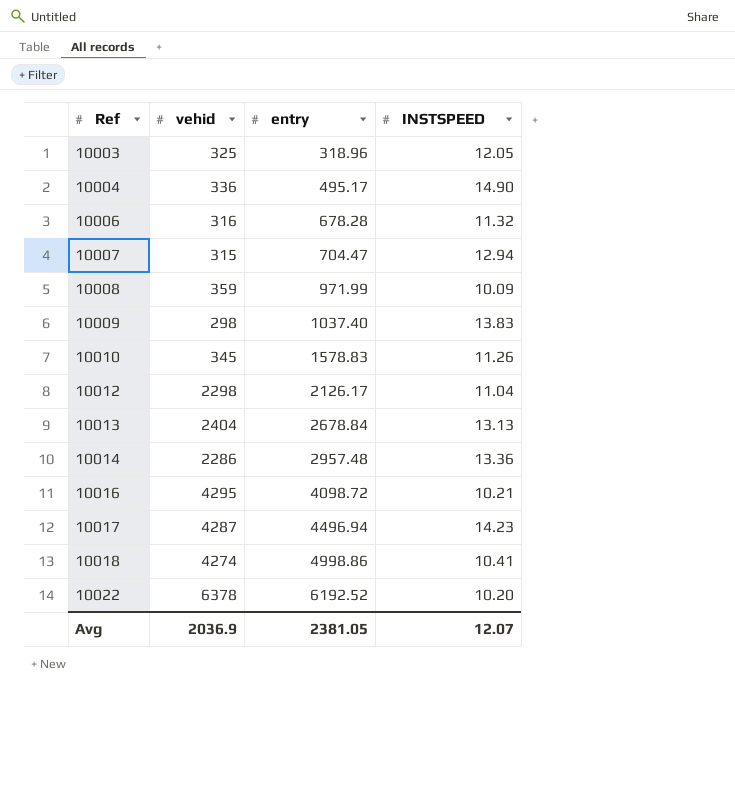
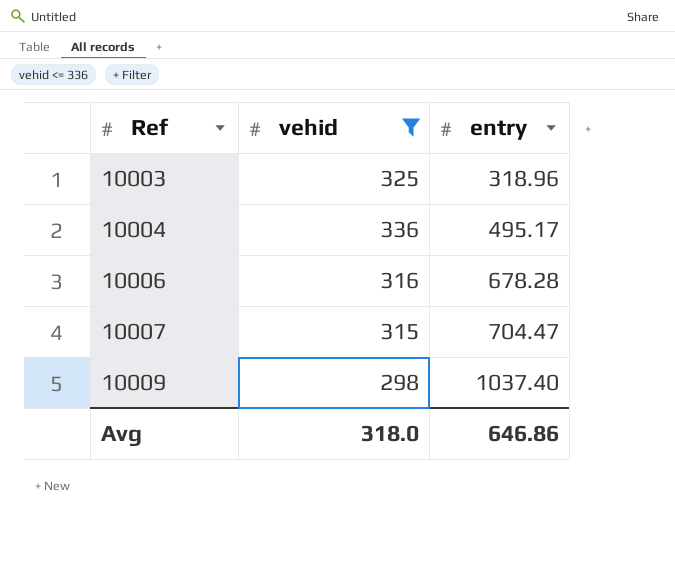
filter: none -> vehid <= 336
column INSTSPEED | position: 4 -> none
Avg | vehid: 2036.9 -> 318.0
Avg | entry: 2381.05 -> 646.86

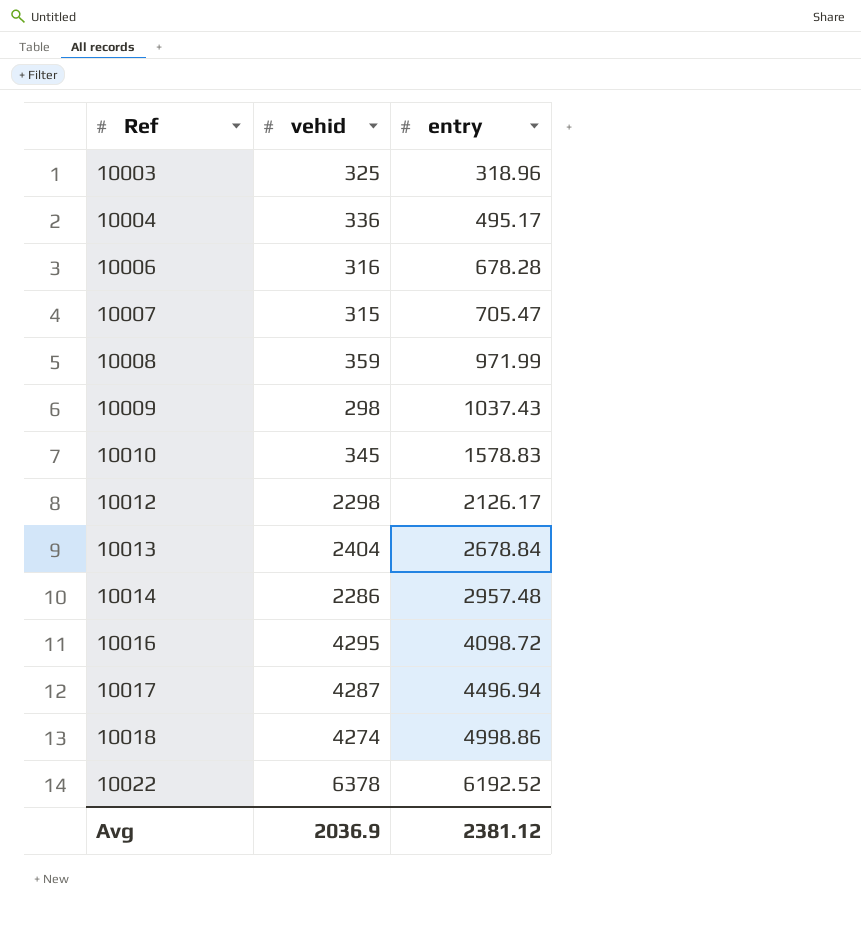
filter: vehid <= 336 -> none
10007 | entry: 704.47 -> 705.47
10009 | entry: 1037.40 -> 1037.43
Avg | vehid: 318.0 -> 2036.9
Avg | entry: 646.86 -> 2381.12

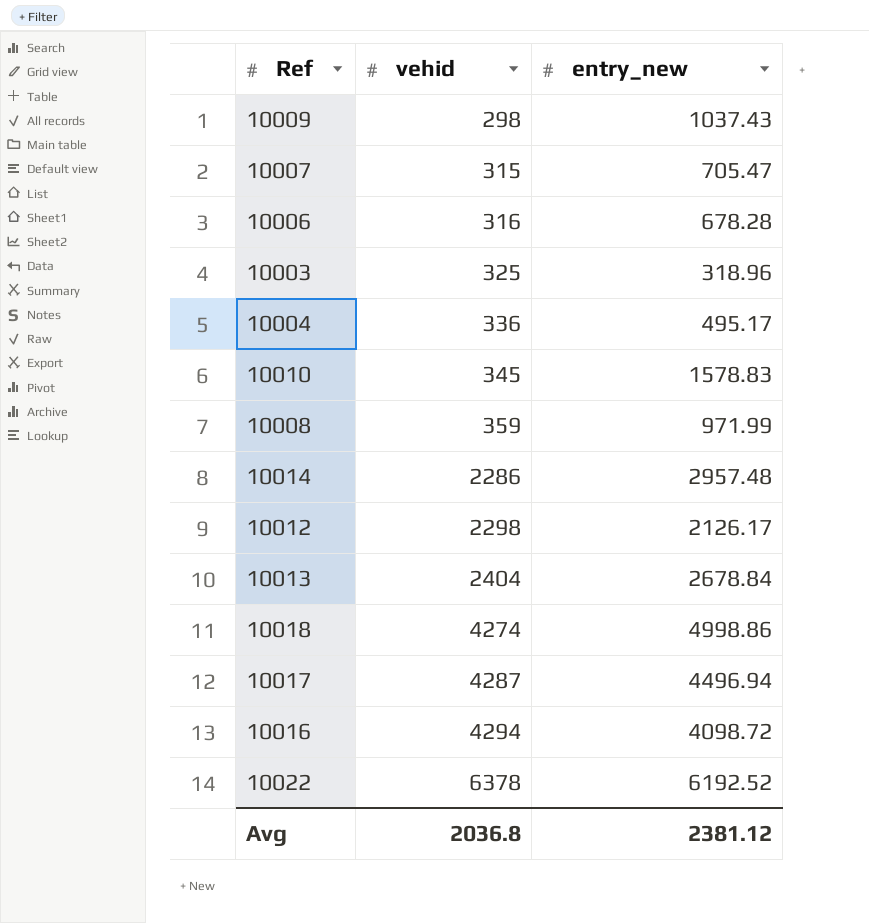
row order: Ref ascending -> vehid ascending
column name: entry -> entry_new
10016 | vehid: 4295 -> 4294
Avg | vehid: 2036.9 -> 2036.8

